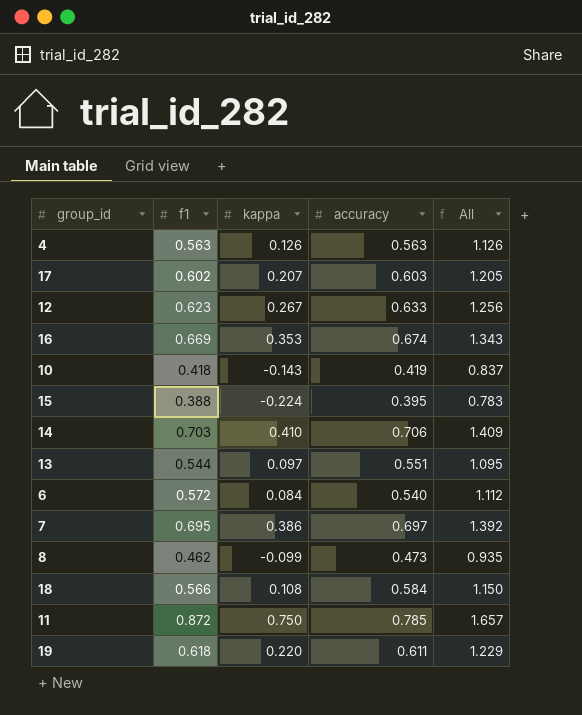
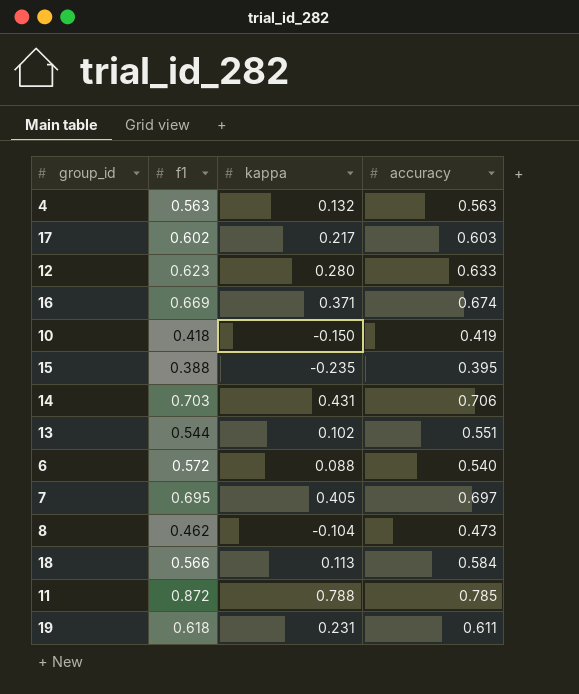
column All | formula: [f1] + [accuracy] -> none
4 | kappa: 0.126 -> 0.132
17 | kappa: 0.207 -> 0.217
12 | kappa: 0.267 -> 0.280
16 | kappa: 0.353 -> 0.371
10 | kappa: -0.143 -> -0.150
15 | kappa: -0.224 -> -0.235
14 | kappa: 0.410 -> 0.431
13 | kappa: 0.097 -> 0.102
6 | kappa: 0.084 -> 0.088
7 | kappa: 0.386 -> 0.405
8 | kappa: -0.099 -> -0.104
18 | kappa: 0.108 -> 0.113
11 | kappa: 0.750 -> 0.788
19 | kappa: 0.220 -> 0.231

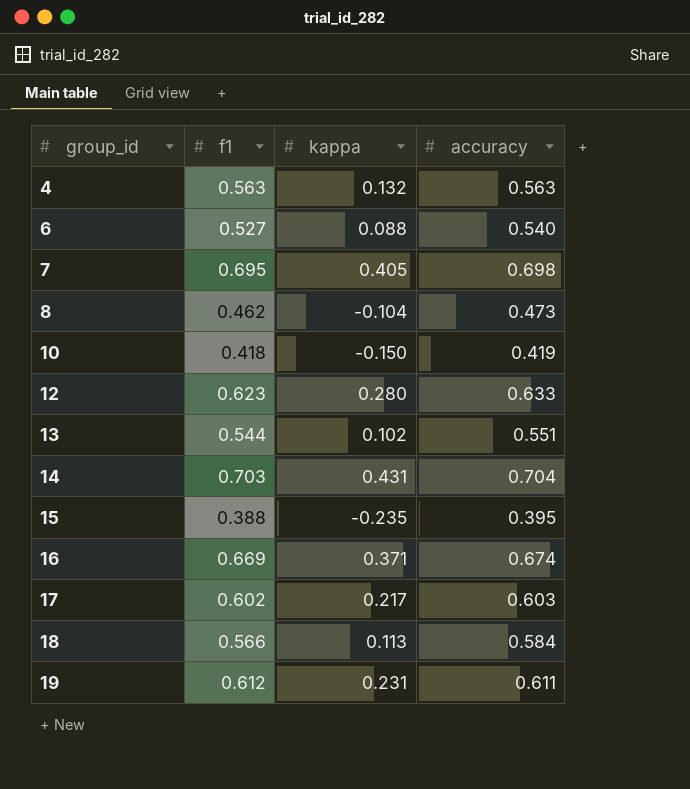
row order: none -> group_id ascending
row 11: 0.872 | 0.788 | 0.785 -> none
6 | f1: 0.572 -> 0.527
7 | accuracy: 0.697 -> 0.698
14 | accuracy: 0.706 -> 0.704
19 | f1: 0.618 -> 0.612

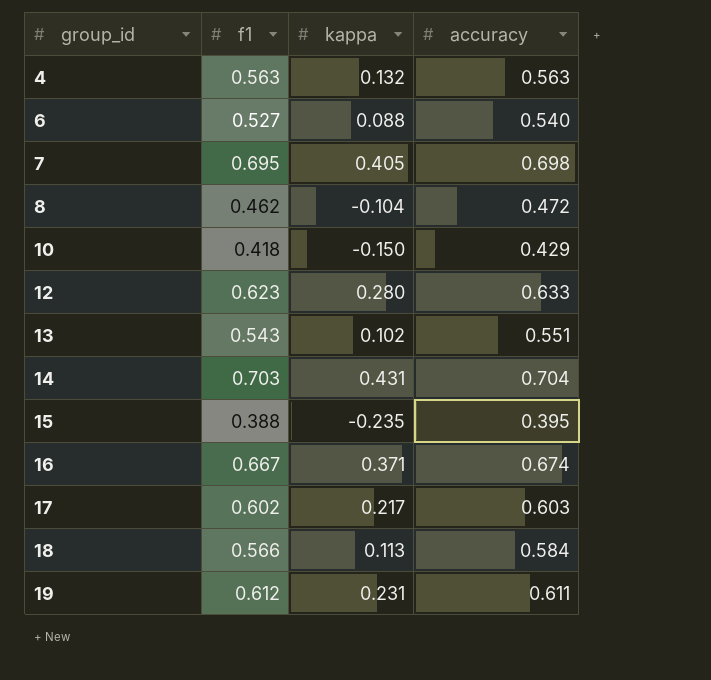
8 | accuracy: 0.473 -> 0.472
10 | accuracy: 0.419 -> 0.429
13 | f1: 0.544 -> 0.543
16 | f1: 0.669 -> 0.667

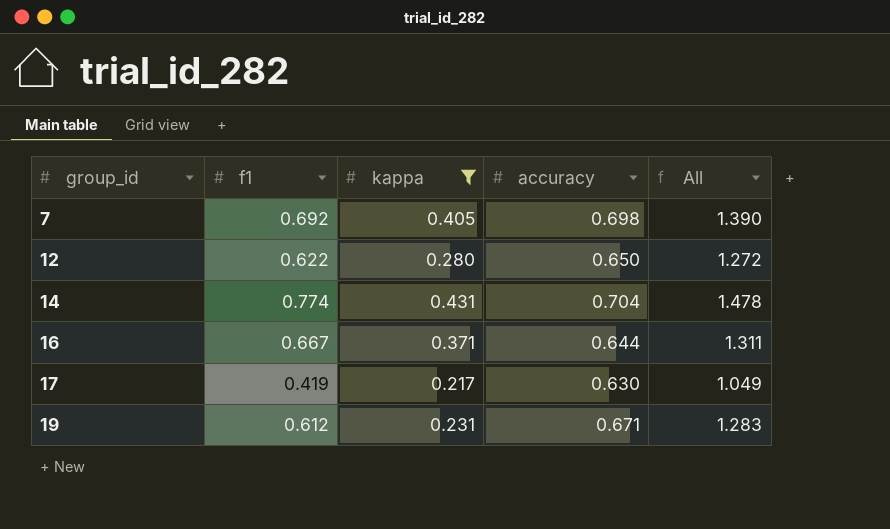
filter: none -> kappa >= 0.217
column All | formula: none -> [f1] + [accuracy]
7 | f1: 0.695 -> 0.692
12 | f1: 0.623 -> 0.622
12 | accuracy: 0.633 -> 0.650
14 | f1: 0.703 -> 0.774
16 | accuracy: 0.674 -> 0.644
17 | f1: 0.602 -> 0.419
17 | accuracy: 0.603 -> 0.630
19 | accuracy: 0.611 -> 0.671

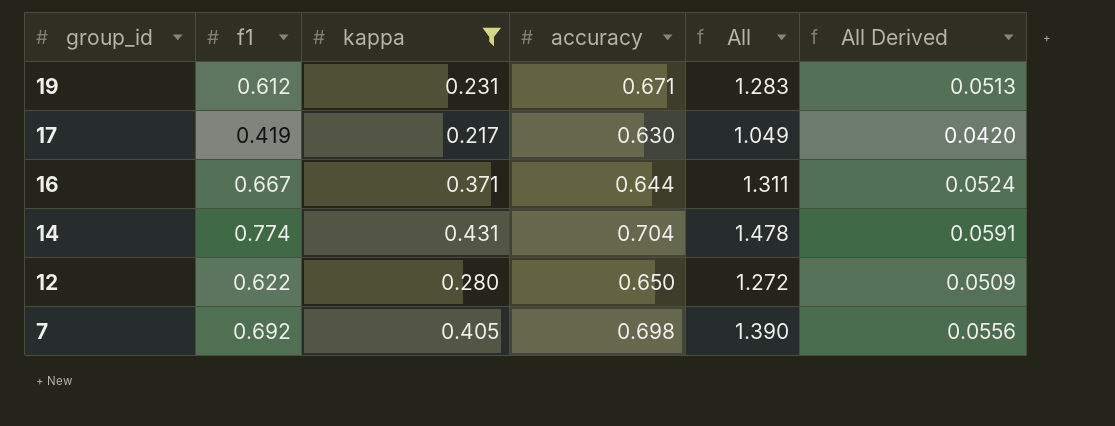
row order: group_id ascending -> group_id descending
column All Derived | formula: none -> [All] * 0.04

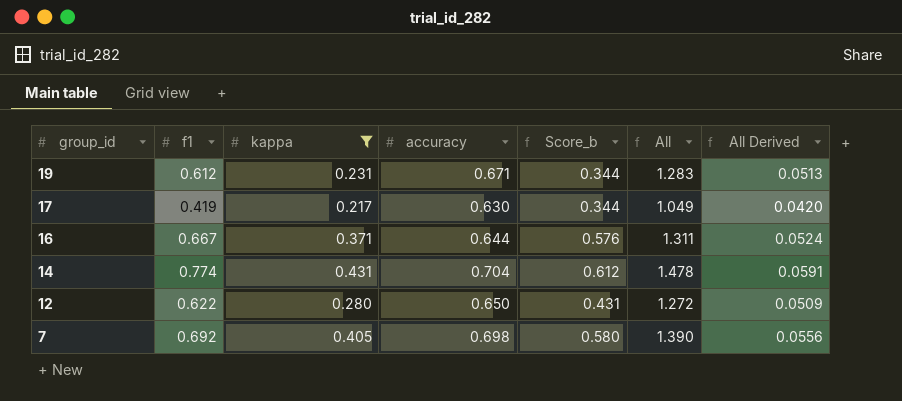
column Score_b | formula: none -> [kappa] / [accuracy]

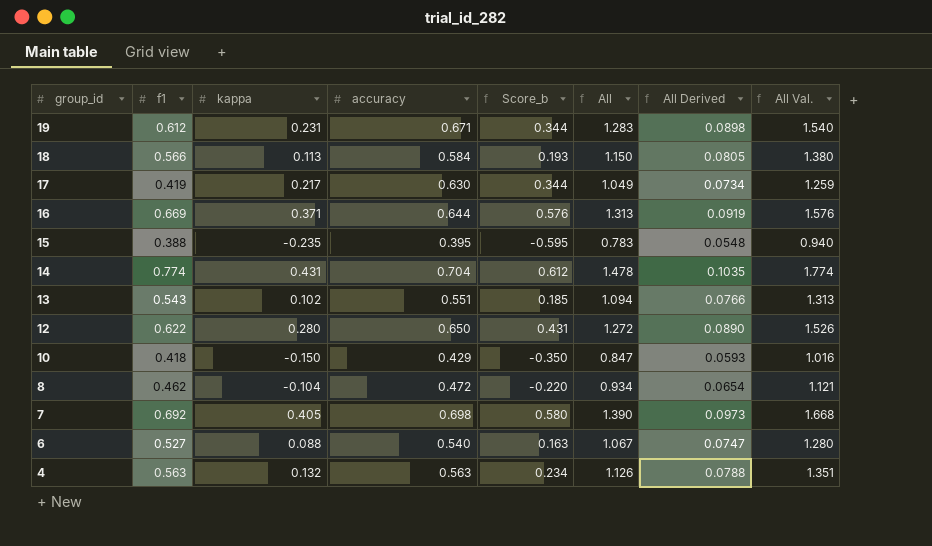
filter: kappa >= 0.217 -> none
column All Derived | formula: [All] * 0.04 -> [All] * 0.07
column All Val. | formula: none -> [All] * 1.2
16 | f1: 0.667 -> 0.669
16 | All: 1.311 -> 1.313

